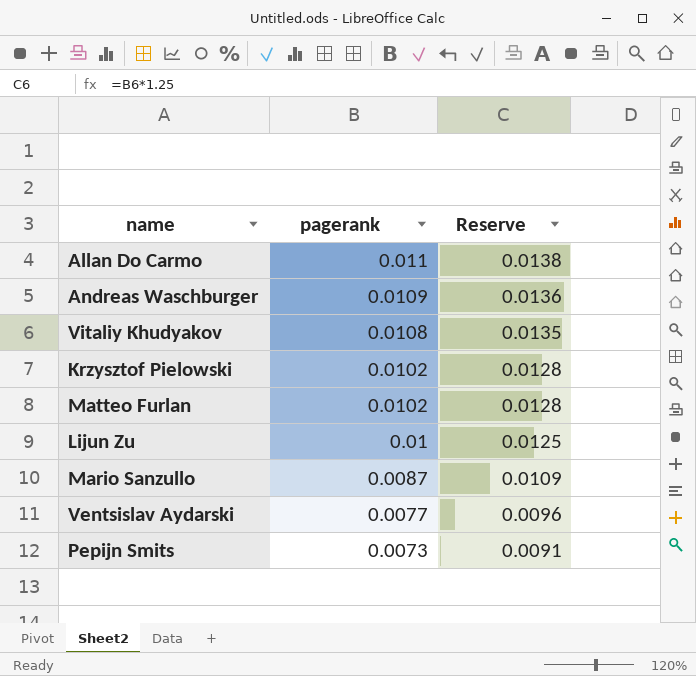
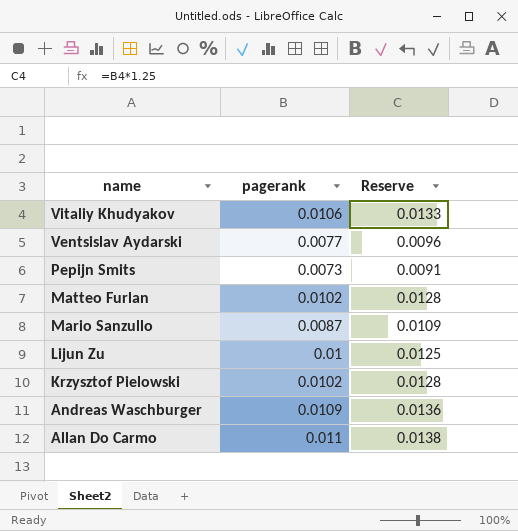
row order: pagerank descending -> name descending
Vitaliy Khudyakov | pagerank: 0.0108 -> 0.0106
Vitaliy Khudyakov | Reserve: 0.0135 -> 0.0133

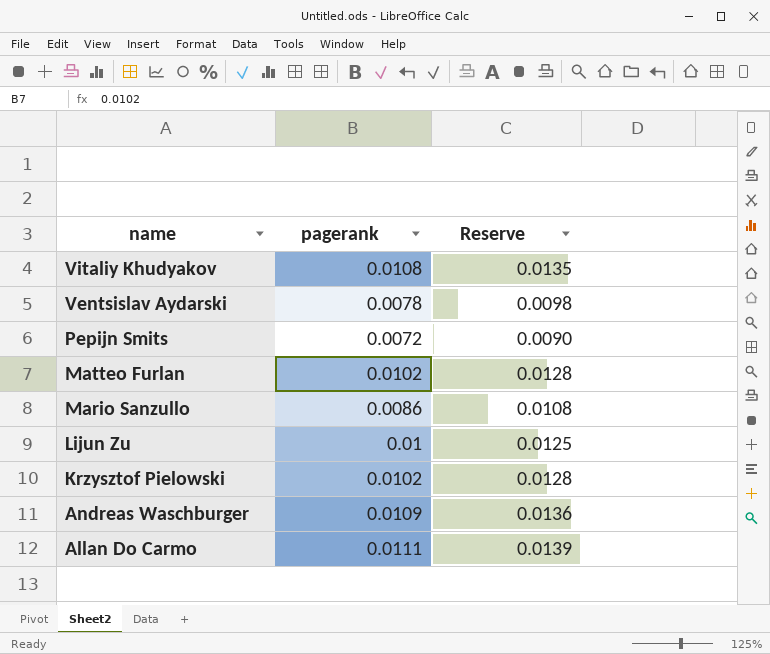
Vitaliy Khudyakov | pagerank: 0.0106 -> 0.0108
Vitaliy Khudyakov | Reserve: 0.0133 -> 0.0135
Ventsislav Aydarski | pagerank: 0.0077 -> 0.0078
Ventsislav Aydarski | Reserve: 0.0096 -> 0.0098
Pepijn Smits | pagerank: 0.0073 -> 0.0072
Pepijn Smits | Reserve: 0.0091 -> 0.0090
Mario Sanzullo | pagerank: 0.0087 -> 0.0086
Mario Sanzullo | Reserve: 0.0109 -> 0.0108
Allan Do Carmo | pagerank: 0.011 -> 0.0111
Allan Do Carmo | Reserve: 0.0138 -> 0.0139

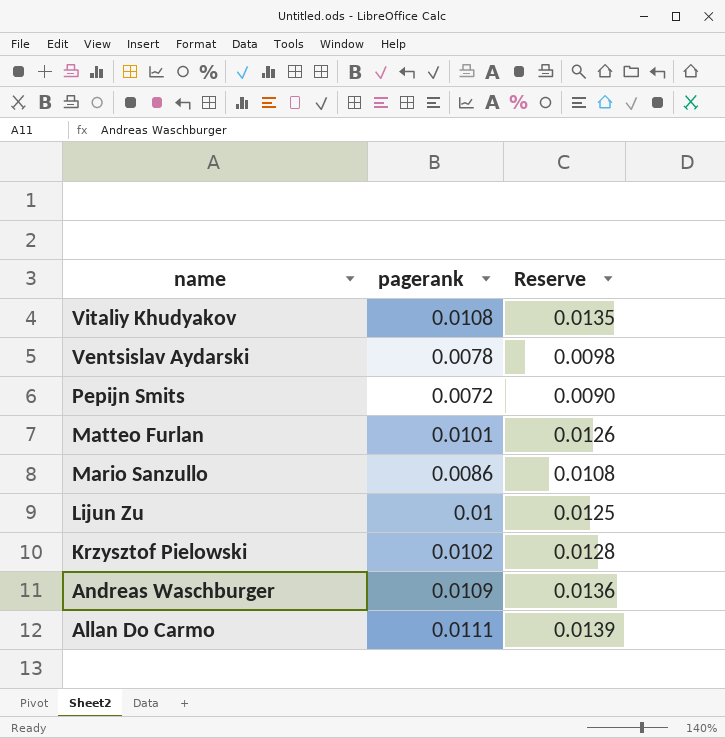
Matteo Furlan | pagerank: 0.0102 -> 0.0101
Matteo Furlan | Reserve: 0.0128 -> 0.0126

